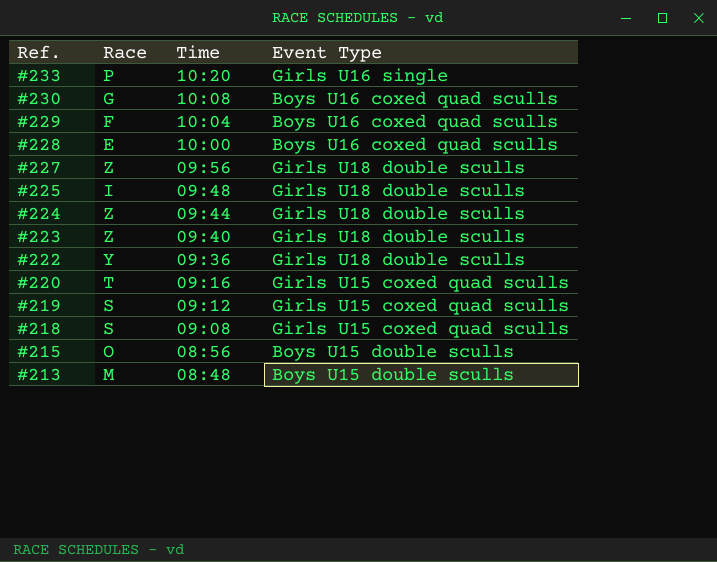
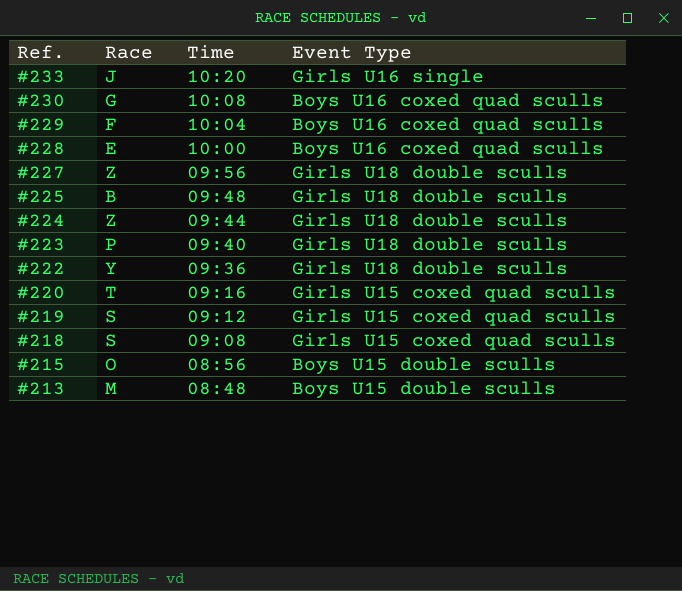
#233 | Race: P -> J
#225 | Race: I -> B
#223 | Race: Z -> P

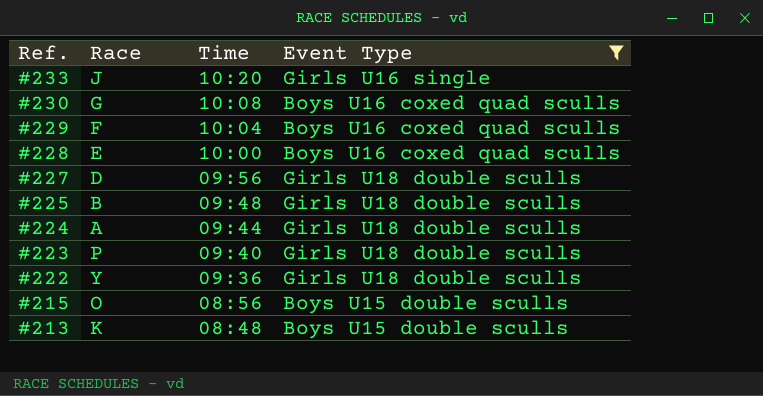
filter: none -> Event Type != Girls U15 coxed quad sculls
#227 | Race: Z -> D
#224 | Race: Z -> A
#213 | Race: M -> K

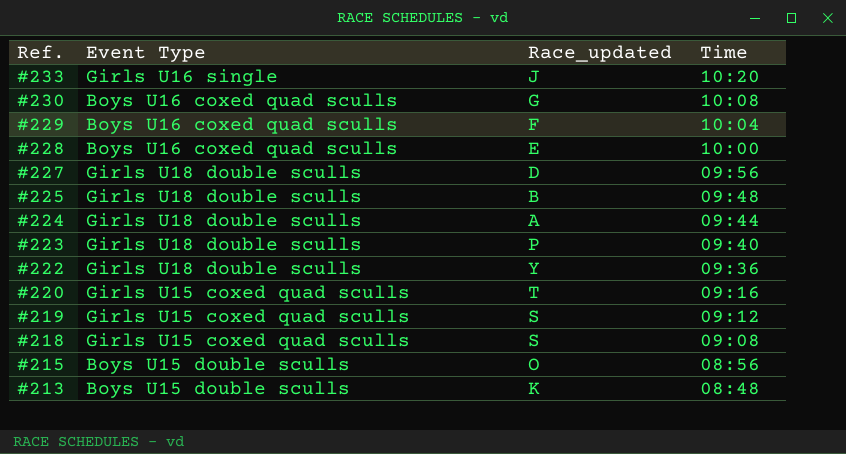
filter: Event Type != Girls U15 coxed quad sculls -> none
column Event Type | position: 4 -> 2
column name: Race -> Race_updated

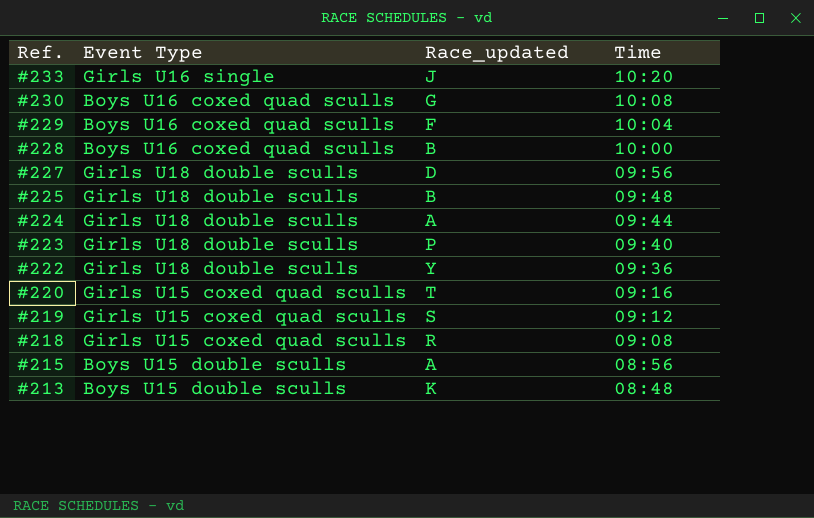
#228 | Race_updated: E -> B
#218 | Race_updated: S -> R
#215 | Race_updated: O -> A

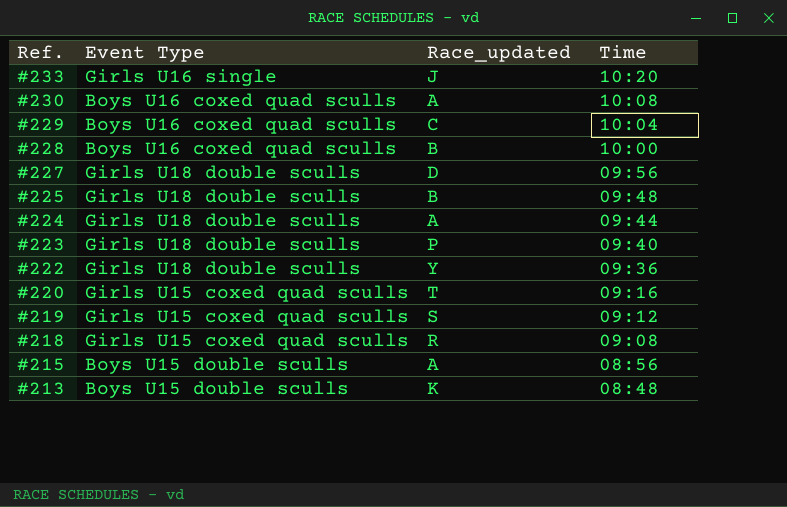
#230 | Race_updated: G -> A
#229 | Race_updated: F -> C

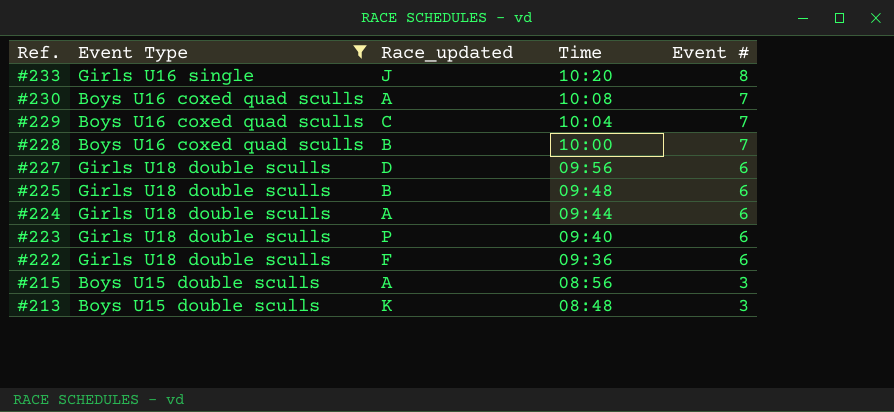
filter: none -> Event Type != Girls U15 coxed quad sculls
column Event # | position: none -> 5
#222 | Race_updated: Y -> F

